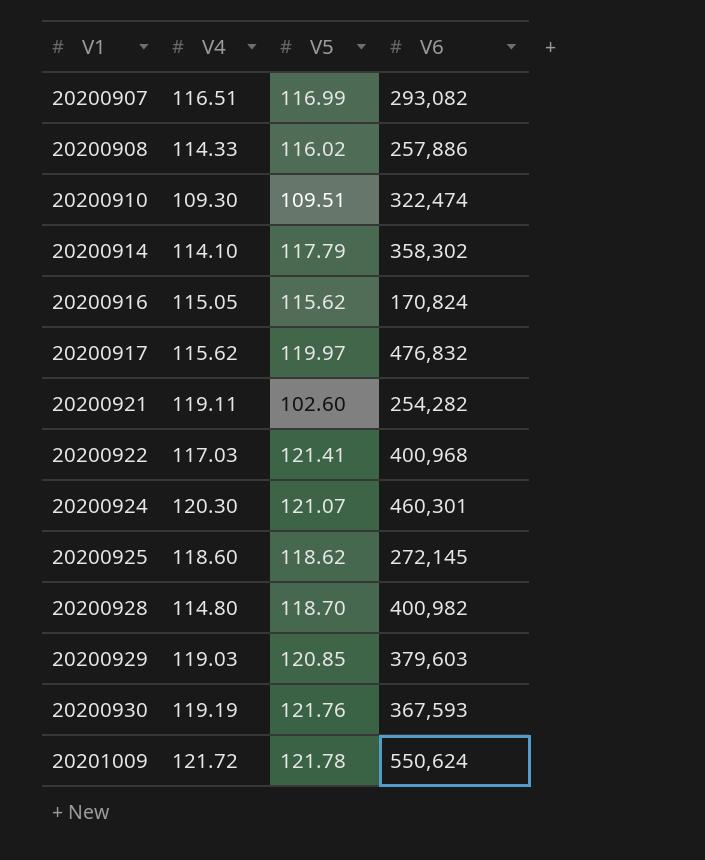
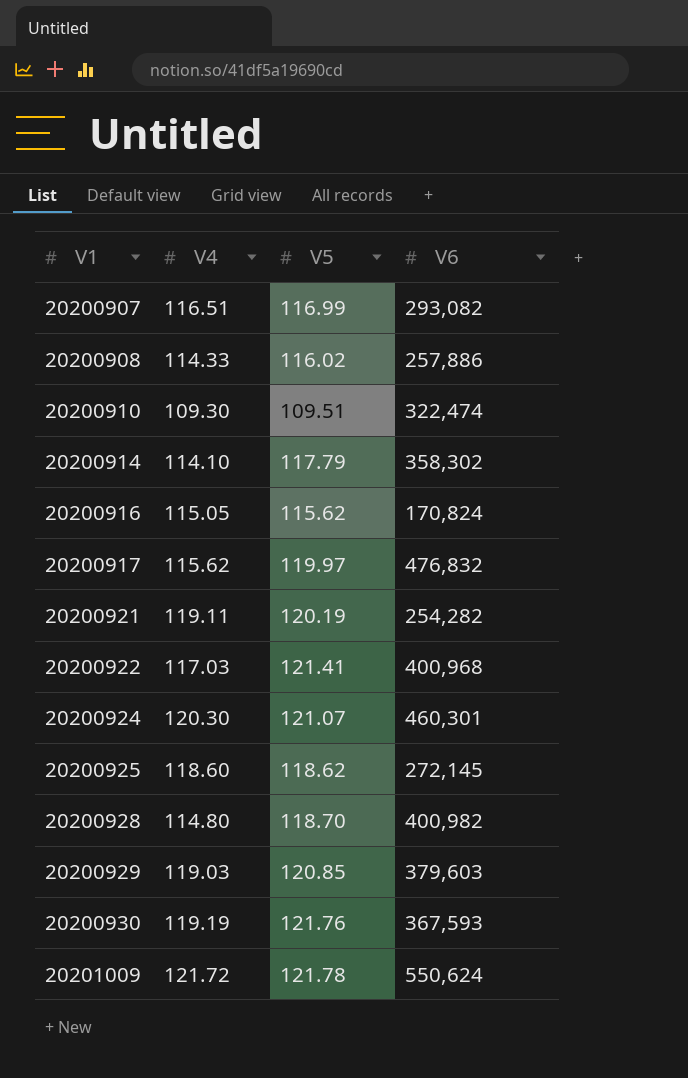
20200921 | V5: 102.60 -> 120.19

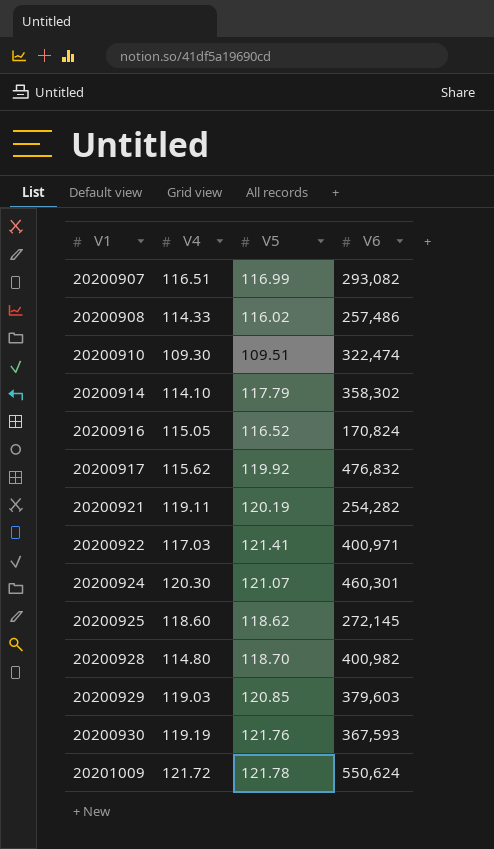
20200908 | V6: 257,886 -> 257,486
20200916 | V5: 115.62 -> 116.52
20200917 | V5: 119.97 -> 119.92
20200922 | V6: 400,968 -> 400,971

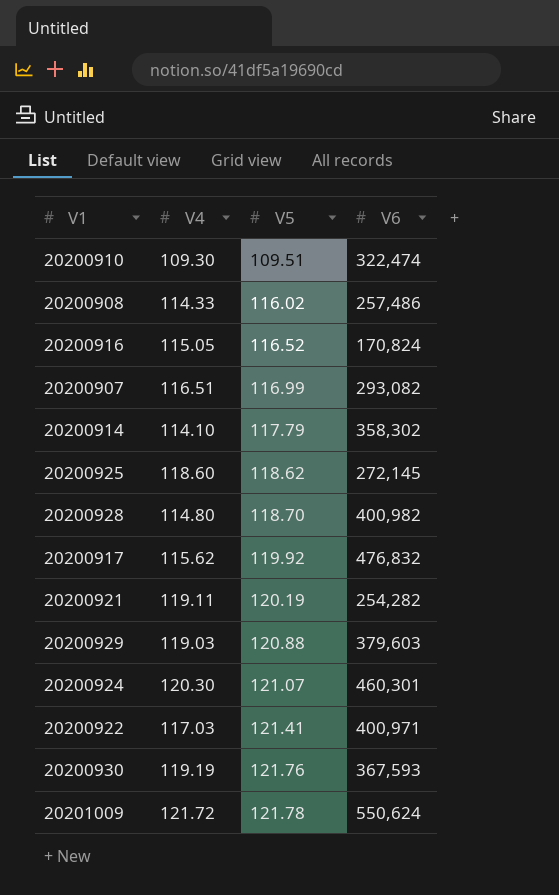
row order: V1 ascending -> V5 ascending
20200929 | V5: 120.85 -> 120.88

